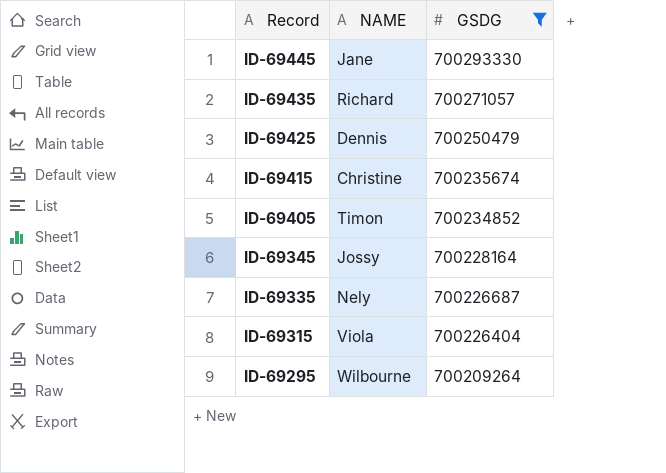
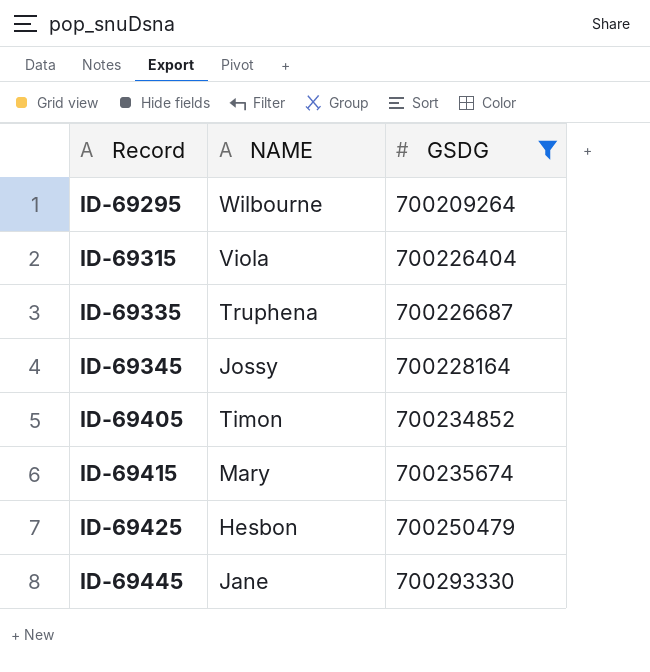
row order: Record descending -> Record ascending
row ID-69435: Richard | 700271057 -> none
ID-69335 | NAME: Nely -> Truphena
ID-69415 | NAME: Christine -> Mary
ID-69425 | NAME: Dennis -> Hesbon

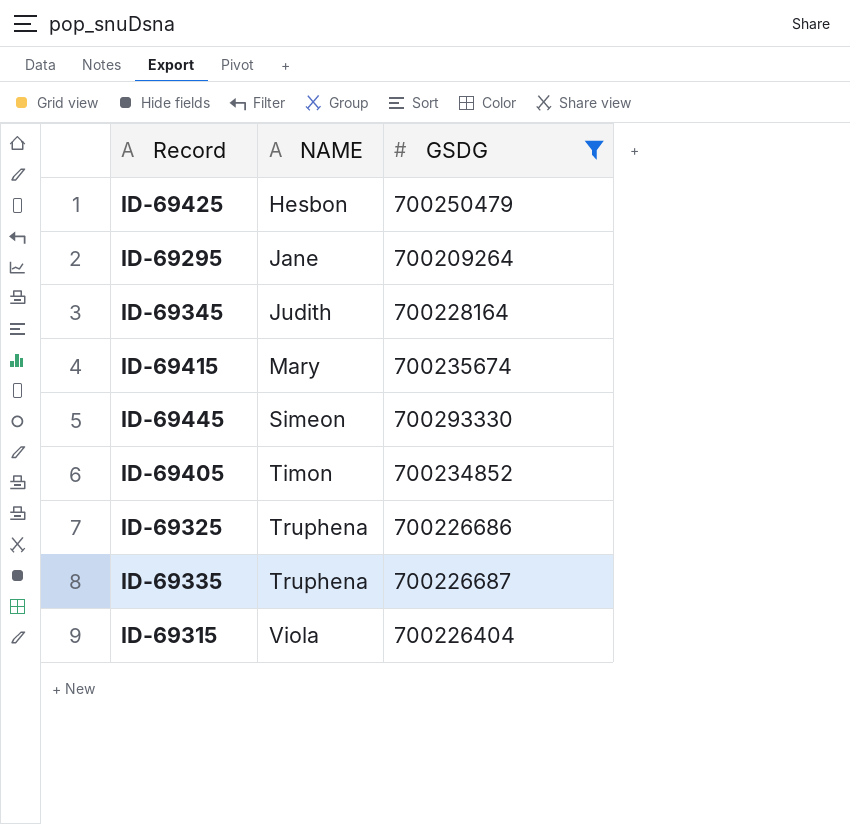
row order: Record ascending -> NAME ascending
ID-69295 | NAME: Wilbourne -> Jane
ID-69345 | NAME: Jossy -> Judith
ID-69445 | NAME: Jane -> Simeon
row ID-69325: none -> Truphena | 700226686

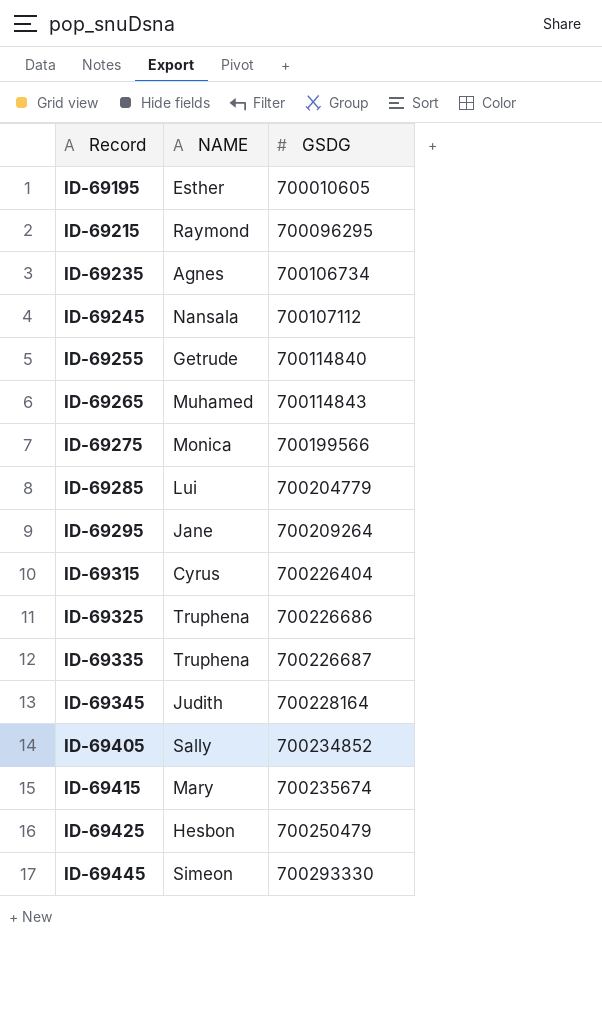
filter: GSDG >= 700209264 -> none
row order: NAME ascending -> Record ascending
ID-69315 | NAME: Viola -> Cyrus
ID-69405 | NAME: Timon -> Sally

